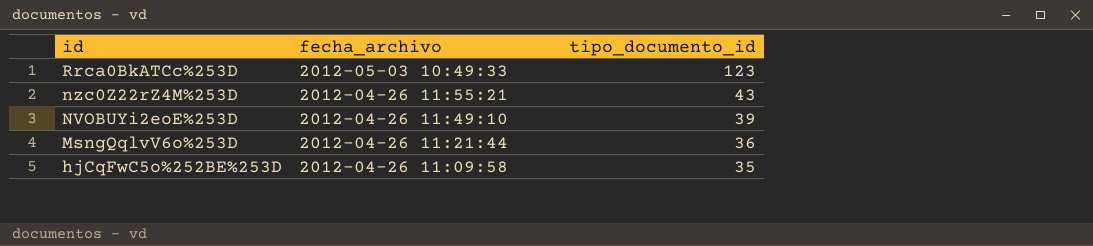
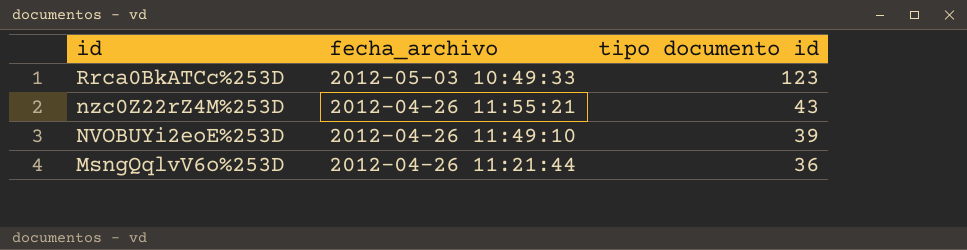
column name: tipo_documento_id -> tipo documento id
row hjCqFwC5o%252BE%253D: 2012-04-26 11:09:58 | 35 -> none

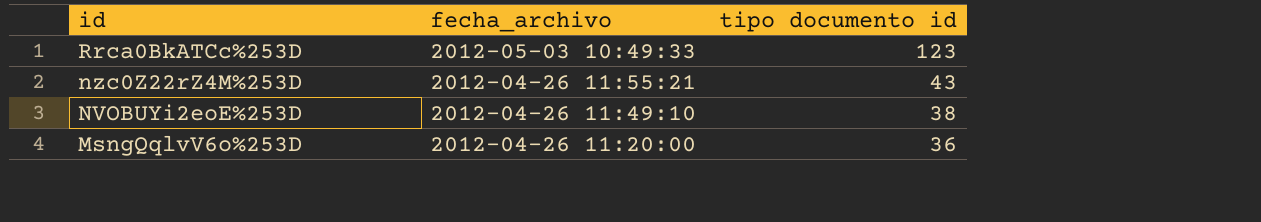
NVOBUYi2eoE%253D | tipo documento id: 39 -> 38
MsngQqlvV6o%253D | fecha_archivo: 2012-04-26 11:21:44 -> 2012-04-26 11:20:00

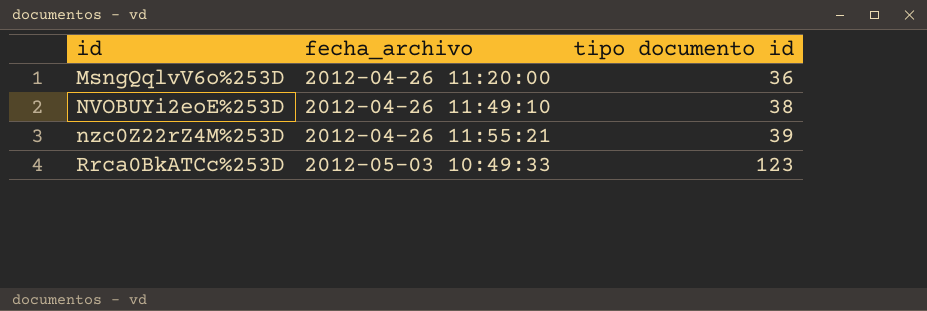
row order: id descending -> id ascending
nzc0Z22rZ4M%253D | tipo documento id: 43 -> 39

